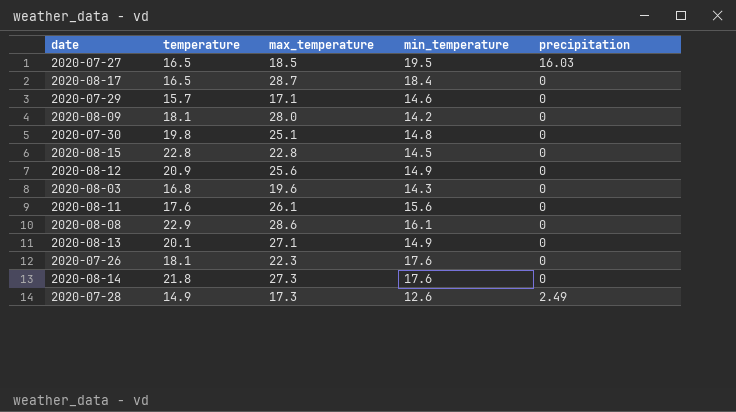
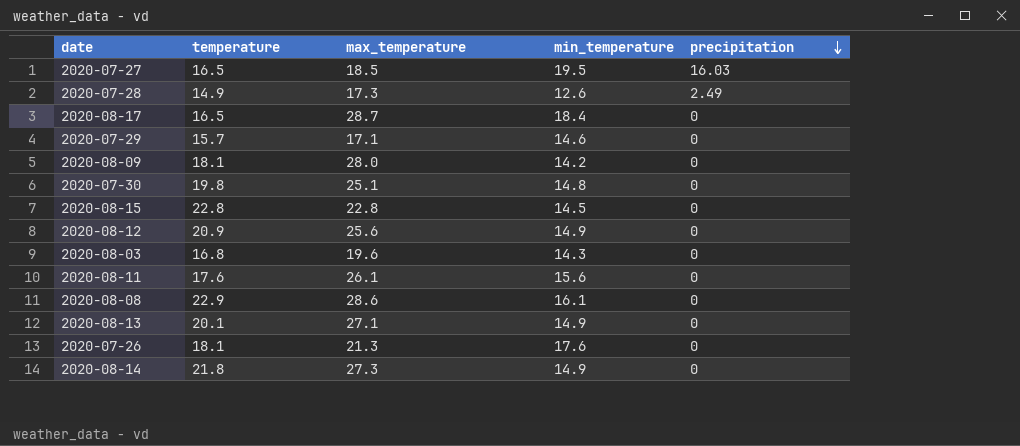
row order: none -> precipitation descending
2020-07-26 | max_temperature: 22.3 -> 21.3
2020-08-14 | min_temperature: 17.6 -> 14.9

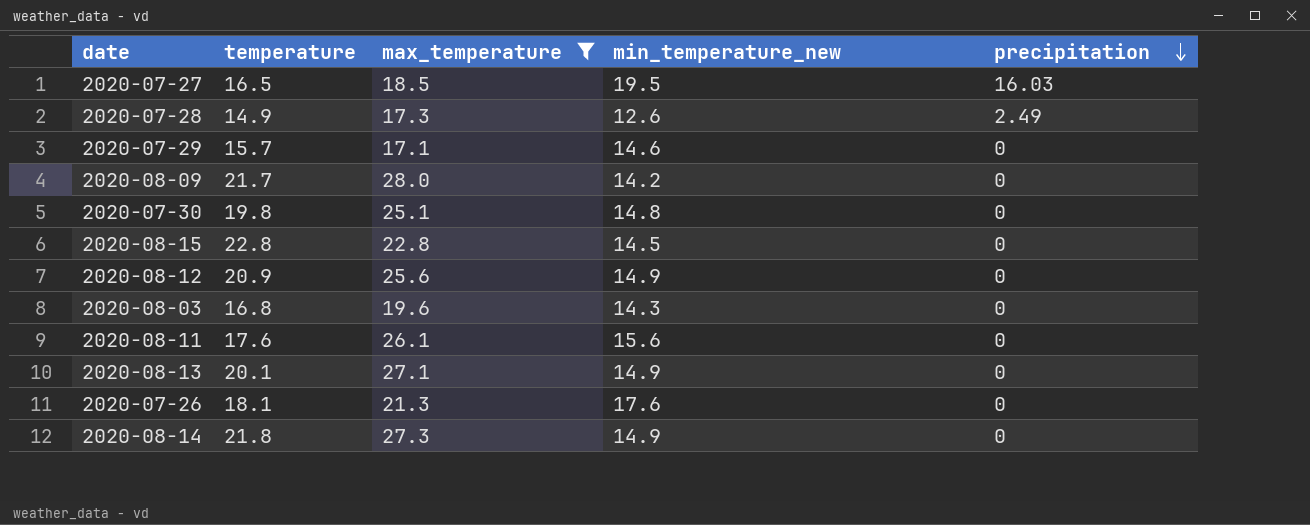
filter: none -> max_temperature <= 28.0
column name: min_temperature -> min_temperature_new
2020-08-09 | temperature: 18.1 -> 21.7

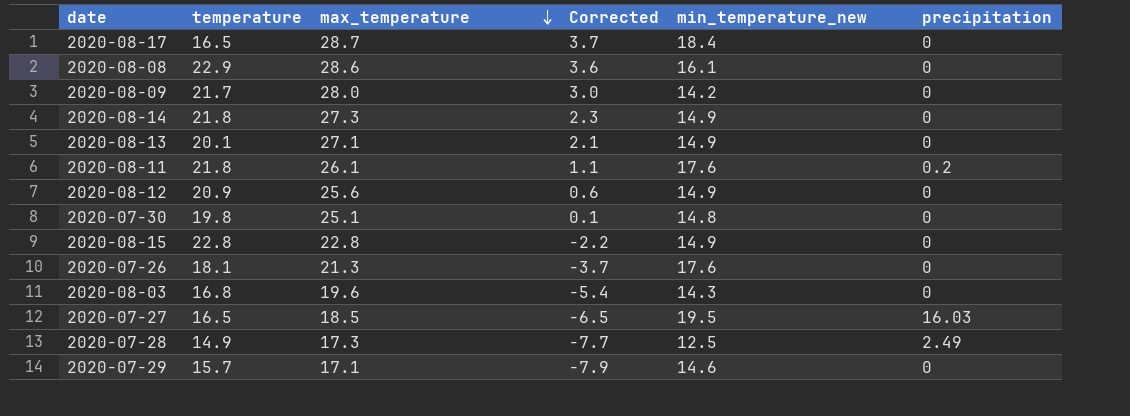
filter: max_temperature <= 28.0 -> none
row order: precipitation descending -> max_temperature descending
column Corrected | formula: none -> [max_temperature] - 25
2020-08-11 | temperature: 17.6 -> 21.8
2020-08-11 | min_temperature_new: 15.6 -> 17.6
2020-08-11 | precipitation: 0 -> 0.2
2020-08-15 | min_temperature_new: 14.5 -> 14.9
2020-07-28 | min_temperature_new: 12.6 -> 12.5

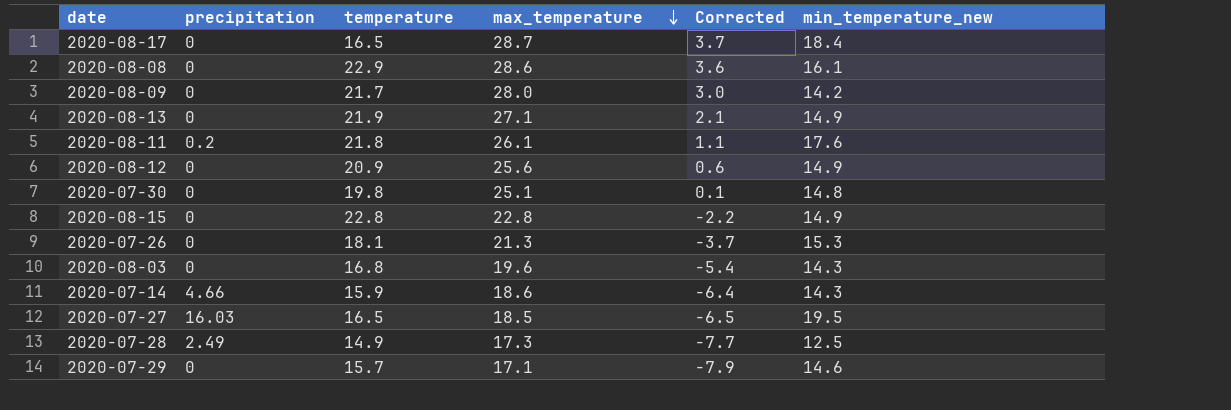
column precipitation | position: 6 -> 2
row 2020-08-14: 21.8 | 27.3 | 2.3 | 14.9 | 0 -> none
2020-08-13 | temperature: 20.1 -> 21.9
2020-07-26 | min_temperature_new: 17.6 -> 15.3
row 2020-07-14: none -> 4.66 | 15.9 | 18.6 | -6.4 | 14.3

